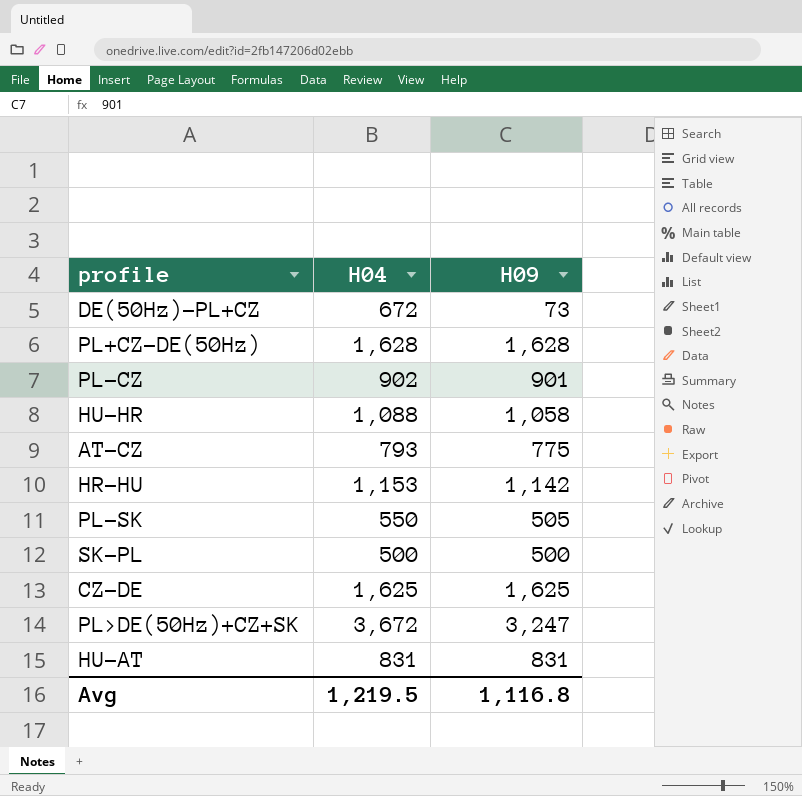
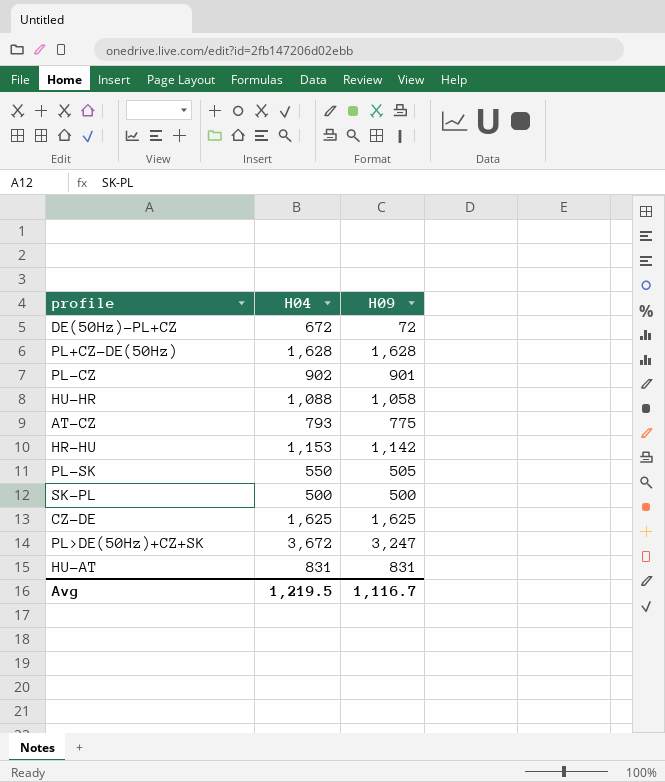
DE(50Hz)-PL+CZ | H09: 73 -> 72
Avg | H09: 1,116.8 -> 1,116.7

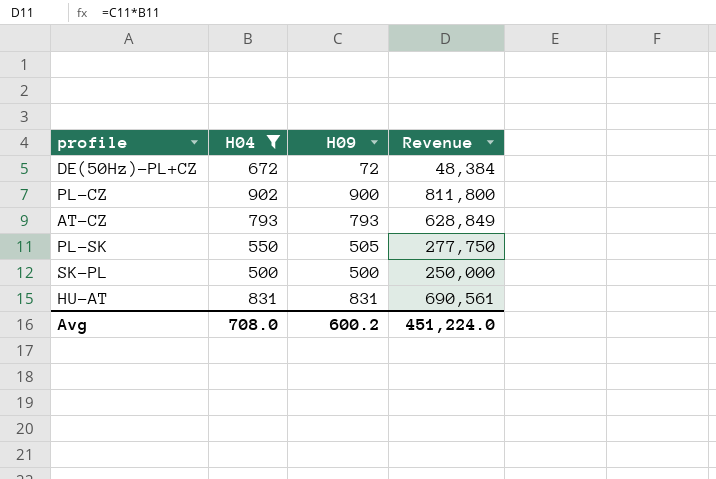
filter: none -> H04 <= 902
column Revenue | formula: none -> [H04] * [H09]
PL-CZ | H09: 901 -> 900
AT-CZ | H09: 775 -> 793
Avg | H04: 1,219.5 -> 708.0
Avg | H09: 1,116.7 -> 600.2

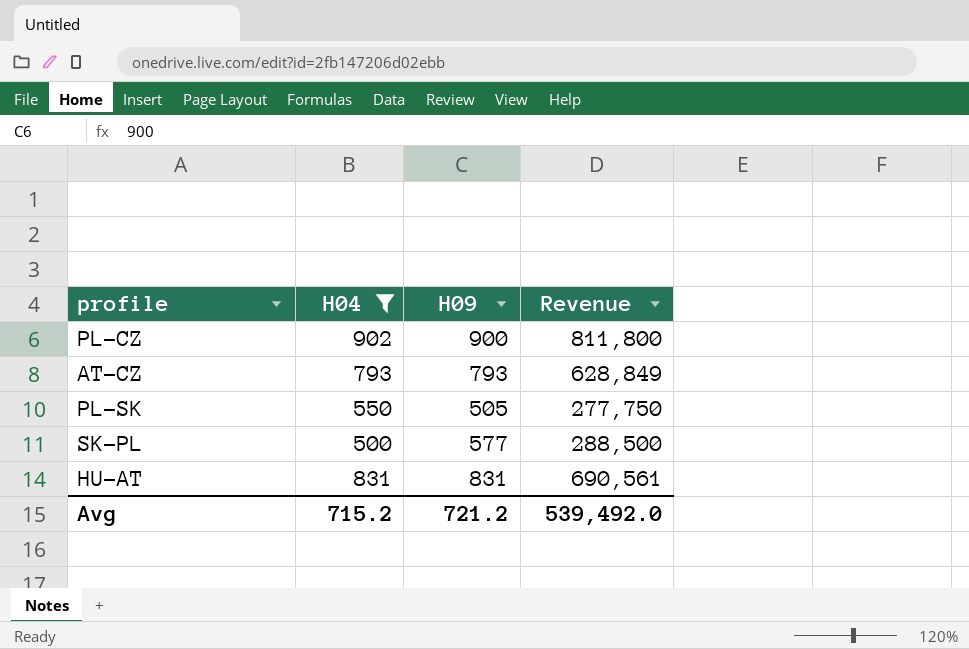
row DE(50Hz)-PL+CZ: 672 | 72 | 48,384 -> none
SK-PL | H09: 500 -> 577
SK-PL | Revenue: 250,000 -> 288,500
Avg | H04: 708.0 -> 715.2
Avg | H09: 600.2 -> 721.2
Avg | Revenue: 451,224.0 -> 539,492.0

